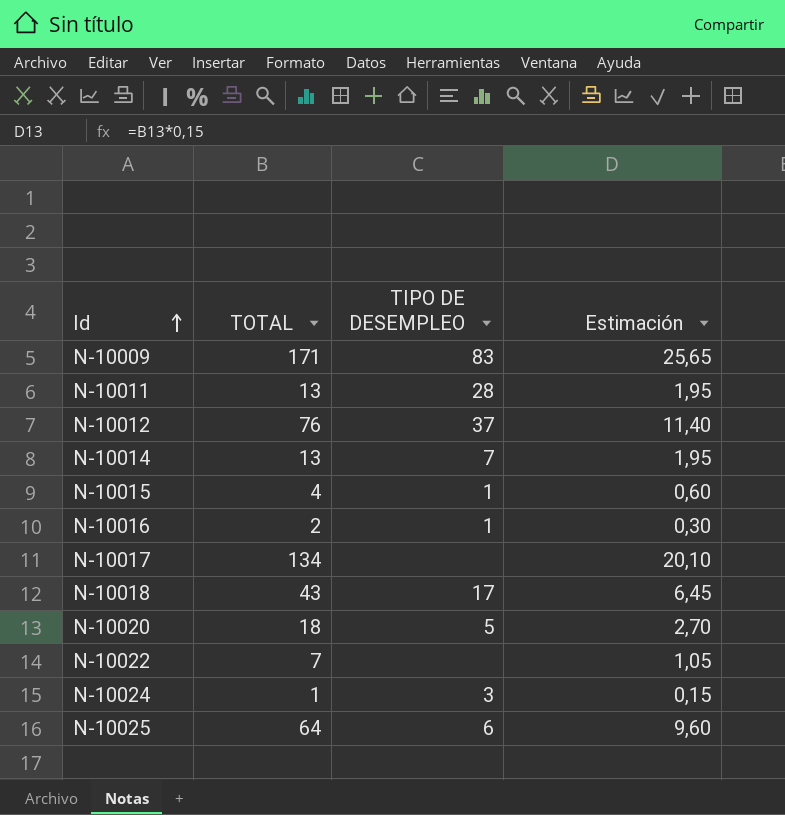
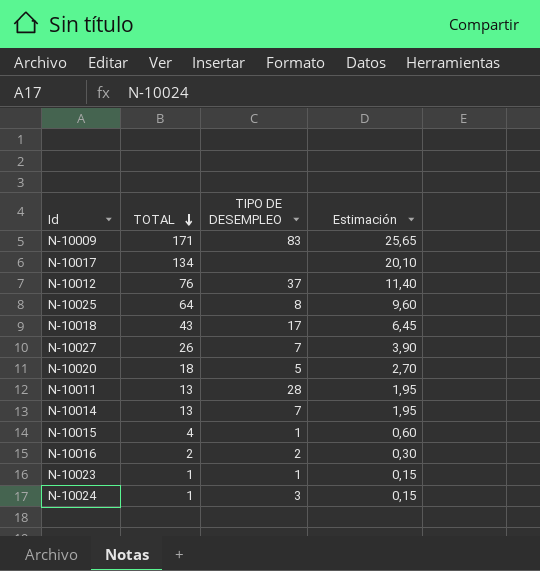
row order: Id ascending -> TOTAL descending
row N-10022: 7 | none | 1,05 -> none
N-10025 | TIPO DE DESEMPLEO: 6 -> 8
row N-10027: none -> 26 | 7 | 3,90
N-10016 | TIPO DE DESEMPLEO: 1 -> 2
row N-10023: none -> 1 | 1 | 0,15

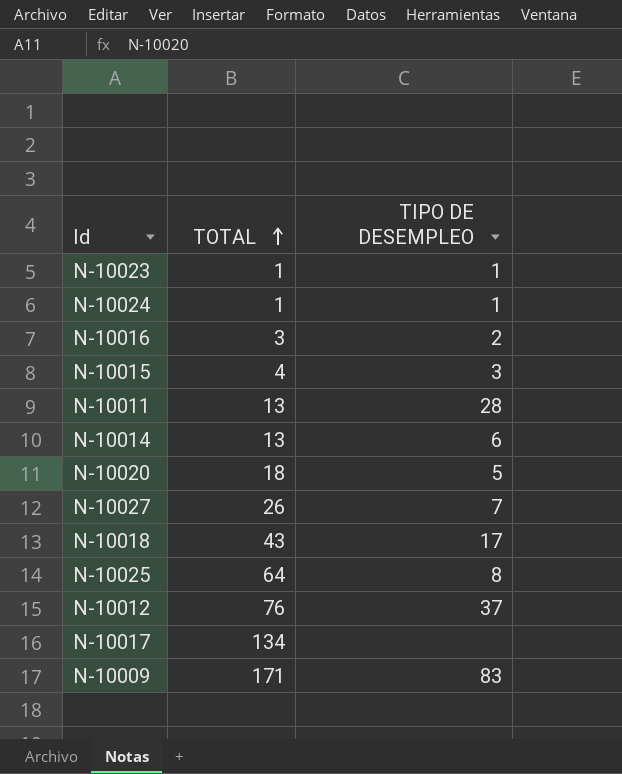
row order: TOTAL descending -> TOTAL ascending
column Estimación | formula: [TOTAL] * 0,15 -> none
N-10024 | TIPO DE DESEMPLEO: 3 -> 1
N-10016 | TOTAL: 2 -> 3
N-10015 | TIPO DE DESEMPLEO: 1 -> 3
N-10014 | TIPO DE DESEMPLEO: 7 -> 6

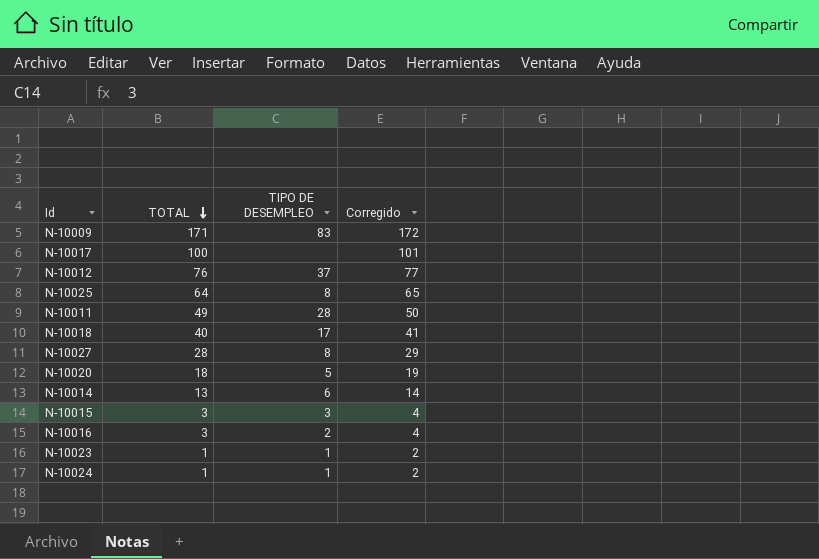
row order: TOTAL ascending -> TOTAL descending
column Corregido | formula: none -> [TOTAL] + 1
N-10017 | TOTAL: 134 -> 100
N-10011 | TOTAL: 13 -> 49
N-10018 | TOTAL: 43 -> 40
N-10027 | TOTAL: 26 -> 28
N-10027 | TIPO DE DESEMPLEO: 7 -> 8
N-10015 | TOTAL: 4 -> 3

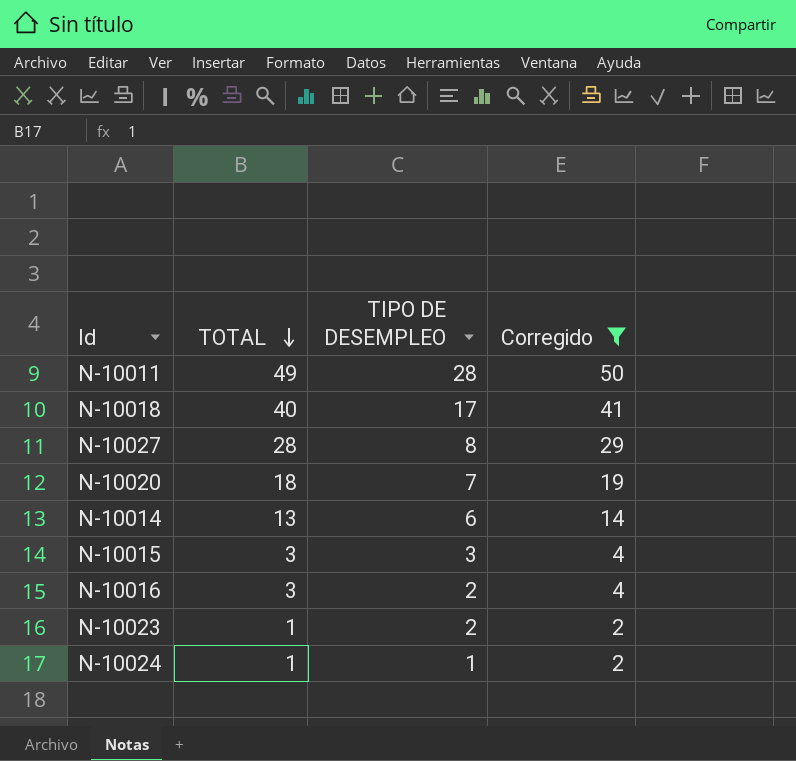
filter: none -> Corregido <= 50
N-10020 | TIPO DE DESEMPLEO: 5 -> 7
N-10023 | TIPO DE DESEMPLEO: 1 -> 2

